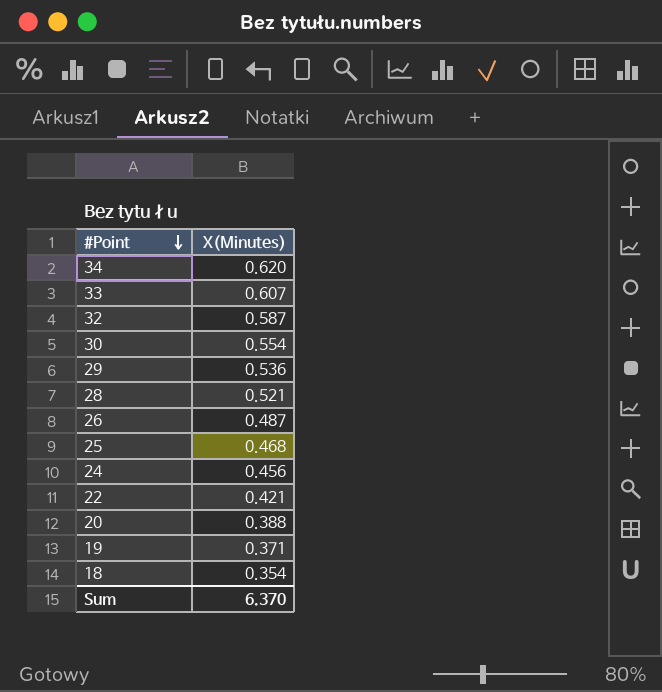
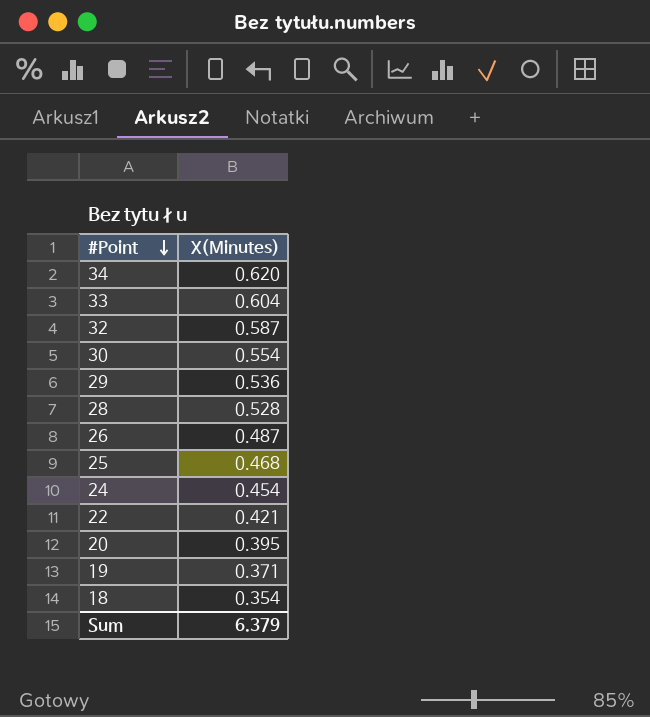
33 | X(Minutes): 0.607 -> 0.604
28 | X(Minutes): 0.521 -> 0.528
24 | X(Minutes): 0.456 -> 0.454
20 | X(Minutes): 0.388 -> 0.395
Sum | X(Minutes): 6.370 -> 6.379

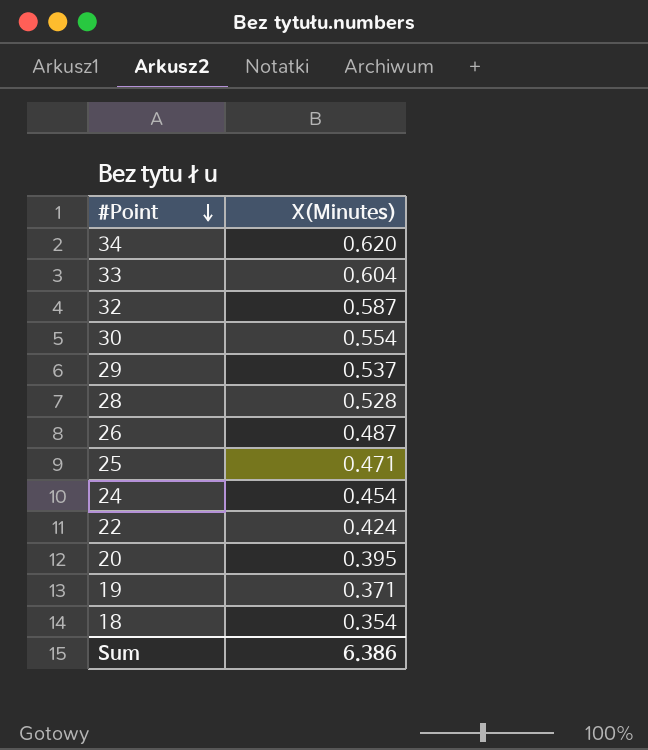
29 | X(Minutes): 0.536 -> 0.537
25 | X(Minutes): 0.468 -> 0.471
22 | X(Minutes): 0.421 -> 0.424
Sum | X(Minutes): 6.379 -> 6.386

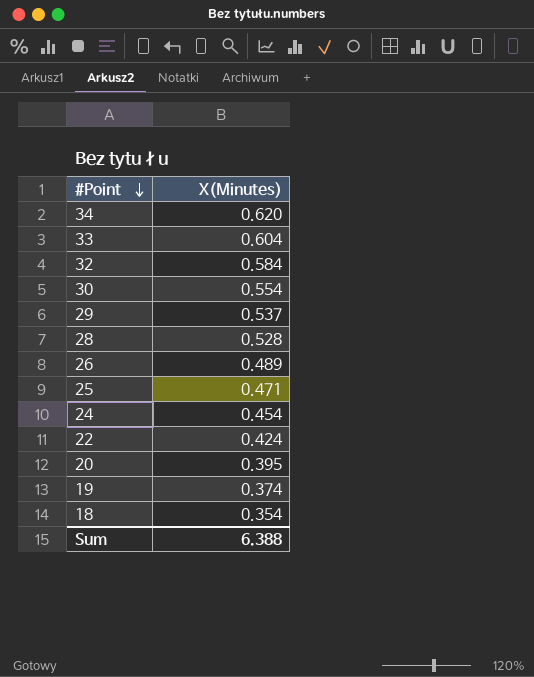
32 | X(Minutes): 0.587 -> 0.584
26 | X(Minutes): 0.487 -> 0.489
19 | X(Minutes): 0.371 -> 0.374
Sum | X(Minutes): 6.386 -> 6.388

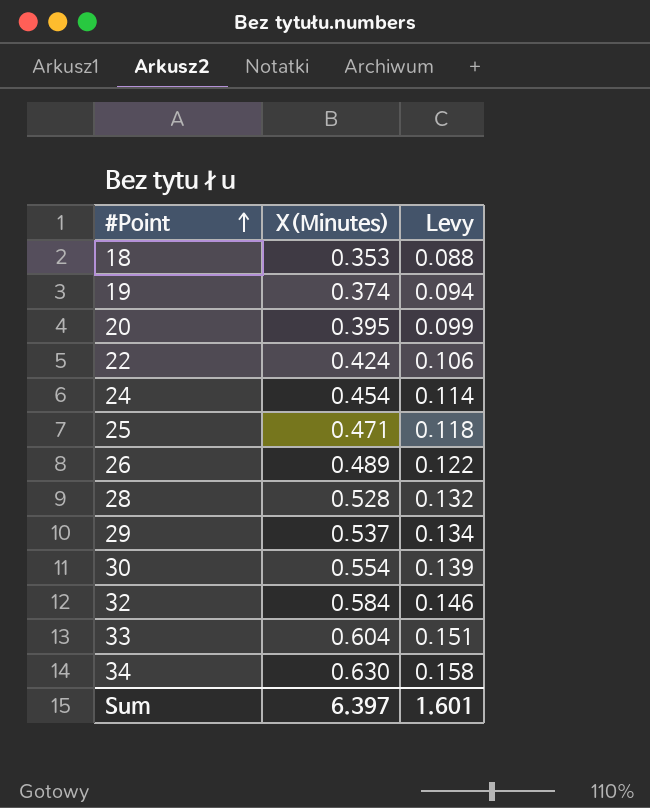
row order: #Point descending -> #Point ascending
column Levy | formula: none -> [X(Minutes)] * 0.25
18 | X(Minutes): 0.354 -> 0.353
34 | X(Minutes): 0.620 -> 0.630
Sum | X(Minutes): 6.388 -> 6.397

